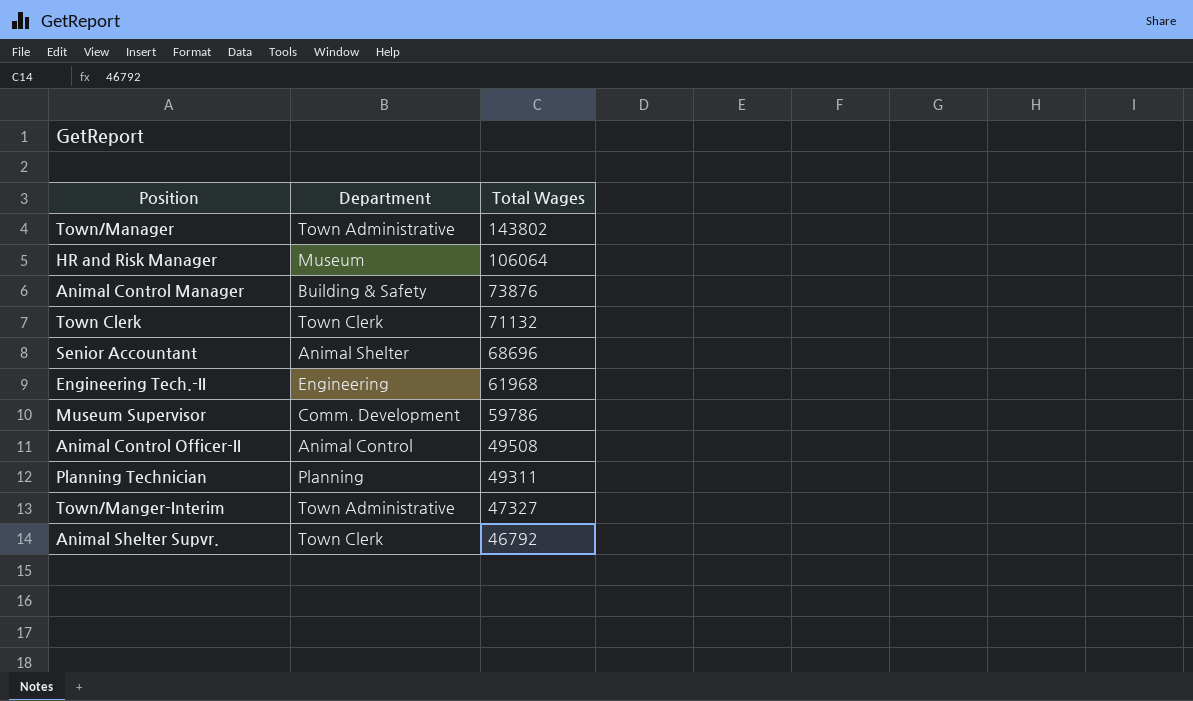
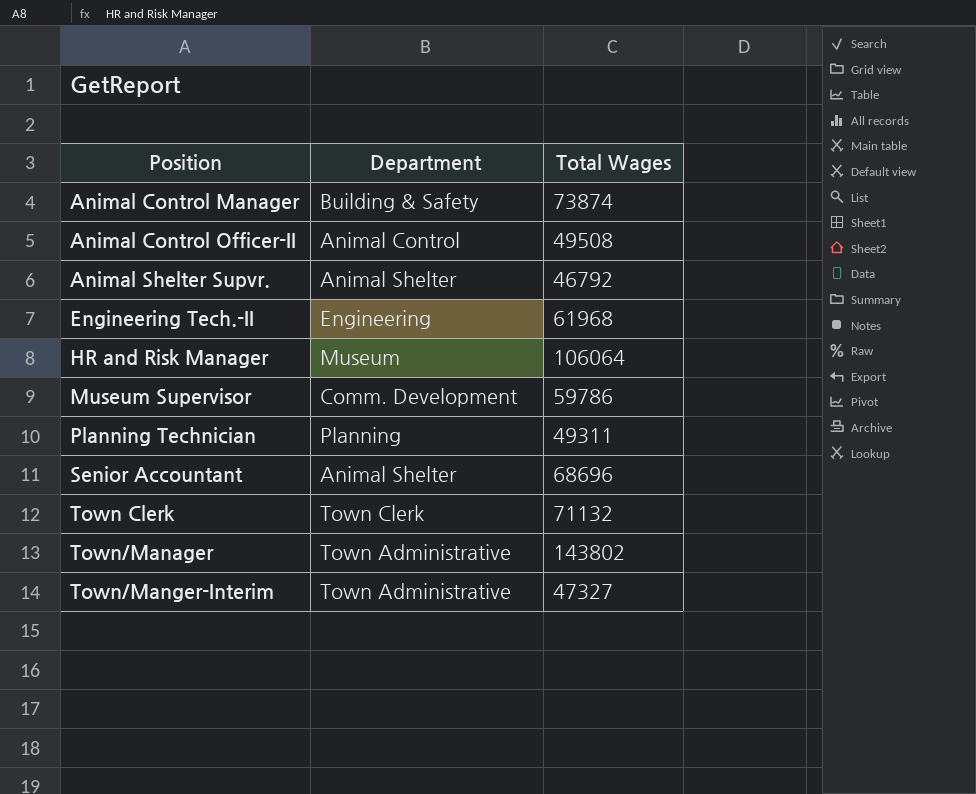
row order: Total Wages descending -> Position ascending
Animal Control Manager | Total Wages: 73876 -> 73874
Animal Shelter Supvr. | Department: Town Clerk -> Animal Shelter

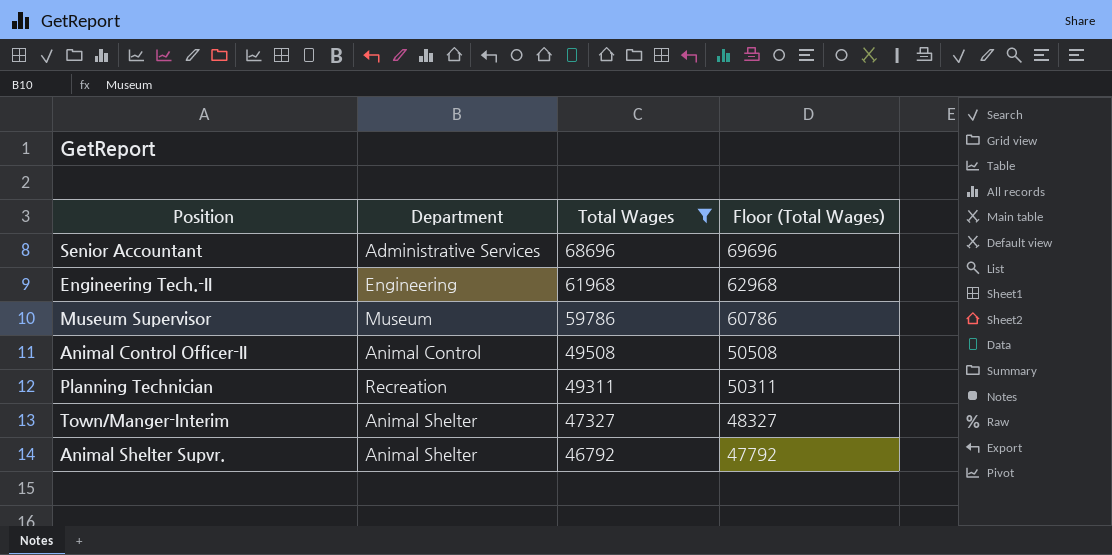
filter: none -> Total Wages <= 68696
row order: Position ascending -> Total Wages descending
column Floor (Total Wages) | formula: none -> [Total Wages] + 1000
Senior Accountant | Department: Animal Shelter -> Administrative Services
Museum Supervisor | Department: Comm. Development -> Museum
Planning Technician | Department: Planning -> Recreation
Town/Manger-Interim | Department: Town Administrative -> Animal Shelter

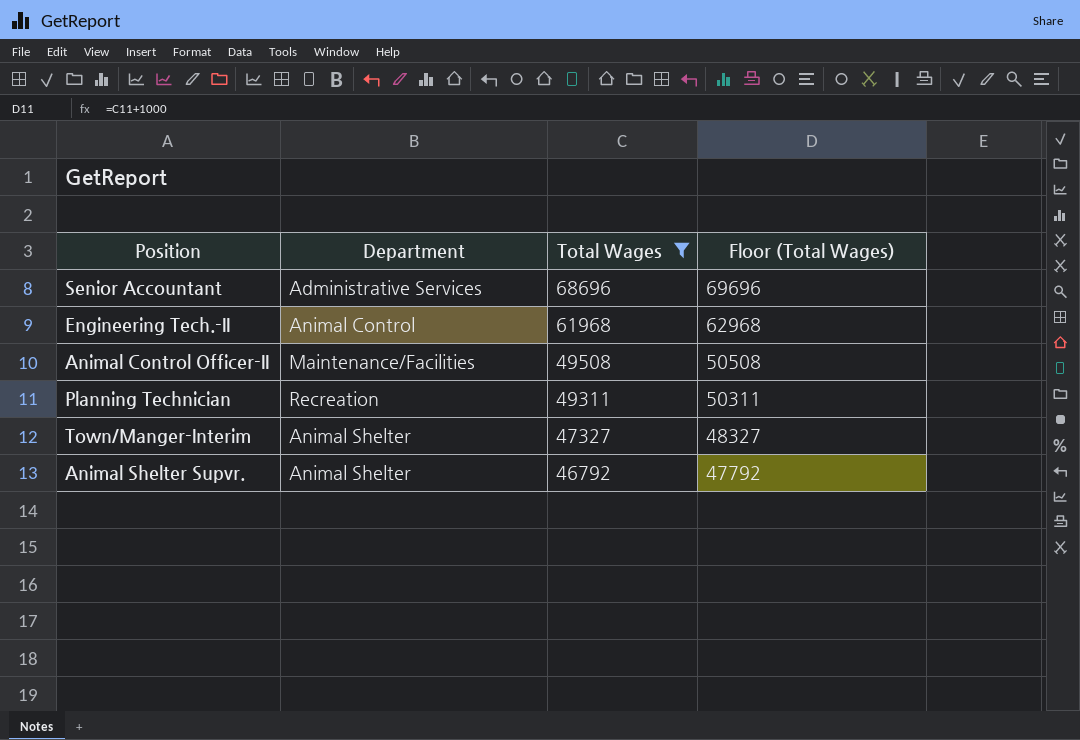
row Museum Supervisor: Museum | 59786 | 60786 -> none
Engineering Tech.-II | Department: Engineering -> Animal Control
Animal Control Officer-II | Department: Animal Control -> Maintenance/Facilities

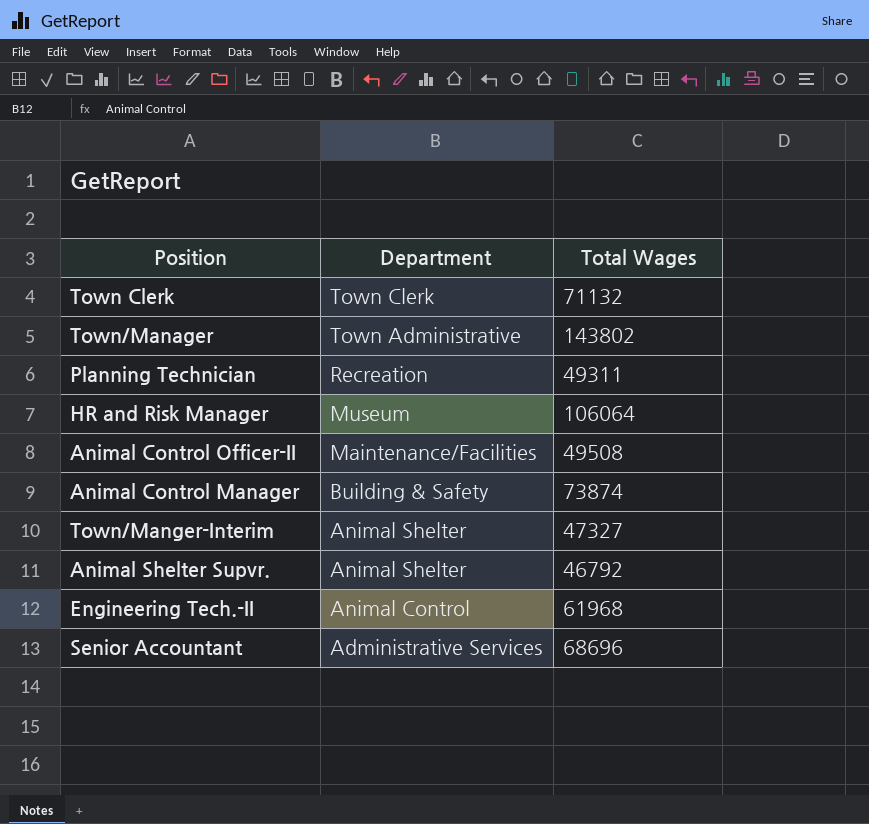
filter: Total Wages <= 68696 -> none
row order: Total Wages descending -> Department descending
column Floor (Total Wages) | formula: [Total Wages] + 1000 -> none

